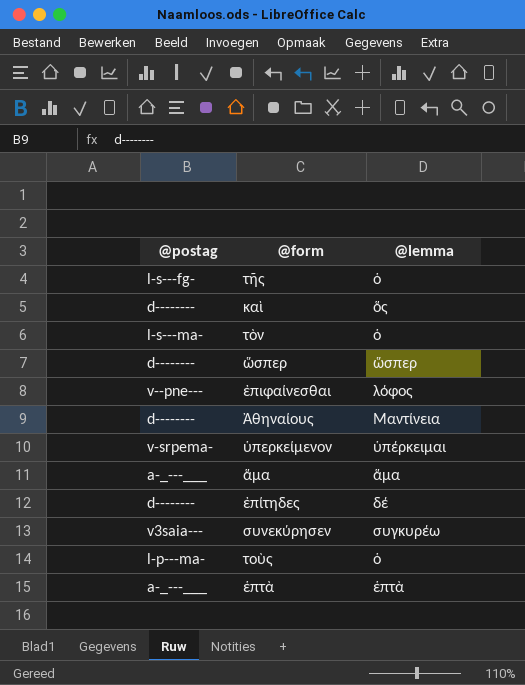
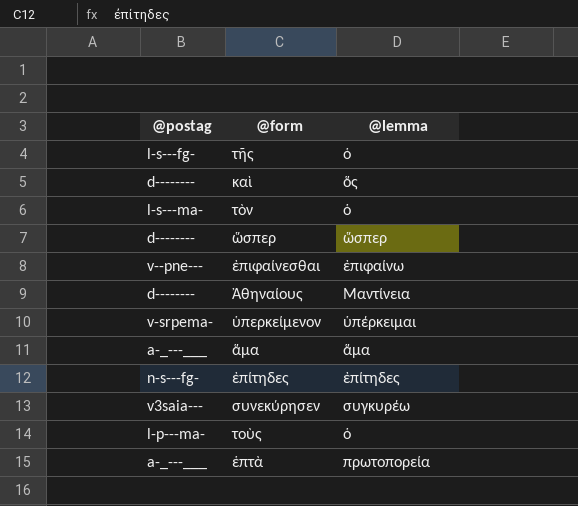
ἐπιφαίνεσθαι | @lemma: λόφος -> ἐπιφαίνω
ἐπίτηδες | @postag: d-------- -> n-s---fg-
ἐπίτηδες | @lemma: δέ -> ἐπίτηδες
ἑπτὰ | @lemma: ἑπτὰ -> πρωτοπορεία

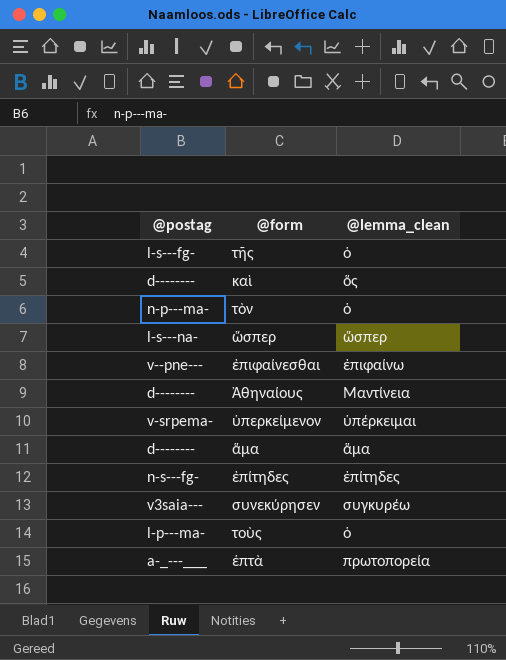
column name: @lemma -> @lemma_clean
τὸν | @postag: l-s---ma- -> n-p---ma-
ὥσπερ | @postag: d-------- -> l-s---na-
ἅμα | @postag: a-_---___ -> d--------

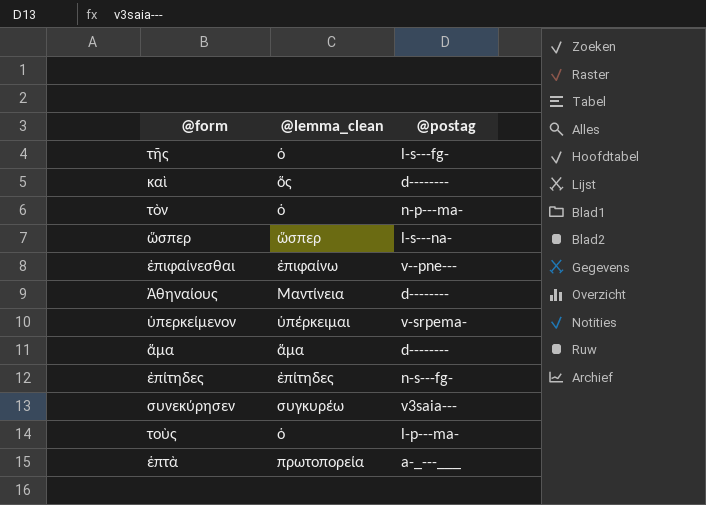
column @postag | position: 1 -> 3

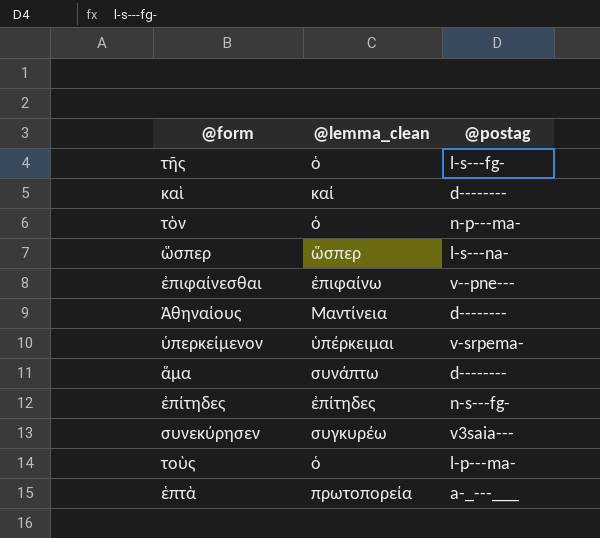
καὶ | @lemma_clean: ὅς -> καί
ἅμα | @lemma_clean: ἅμα -> συνάπτω

